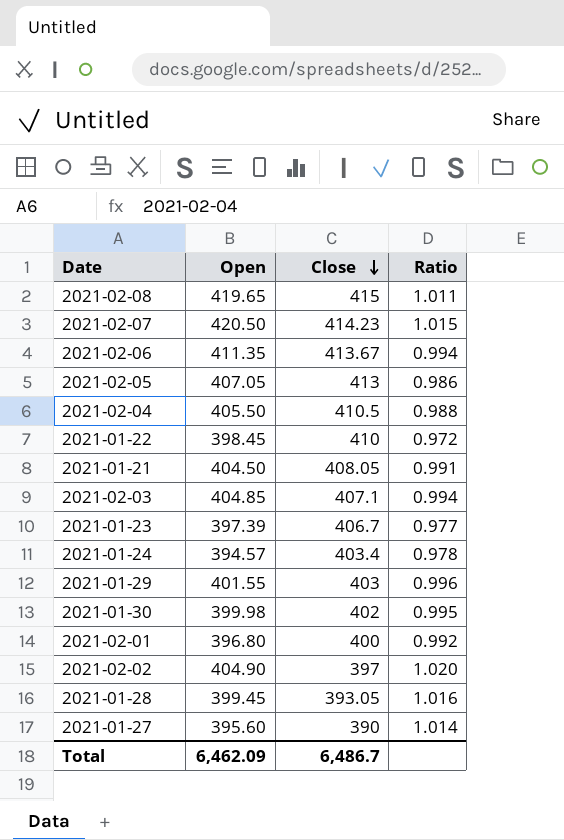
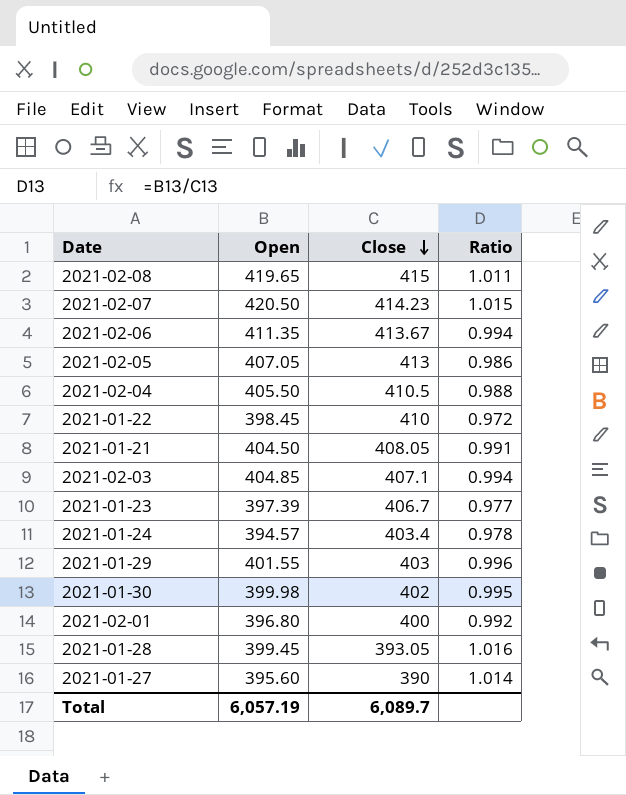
row 2021-02-02: 404.90 | 397 | 1.020 -> none
Total | Open: 6,462.09 -> 6,057.19
Total | Close: 6,486.7 -> 6,089.7

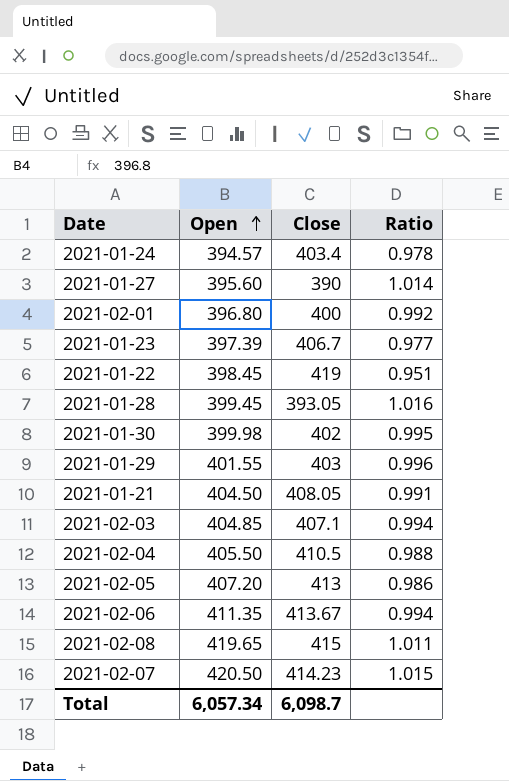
row order: Close descending -> Open ascending
2021-01-22 | Close: 410 -> 419
2021-01-22 | Ratio: 0.972 -> 0.951
2021-02-05 | Open: 407.05 -> 407.20
Total | Open: 6,057.19 -> 6,057.34
Total | Close: 6,089.7 -> 6,098.7

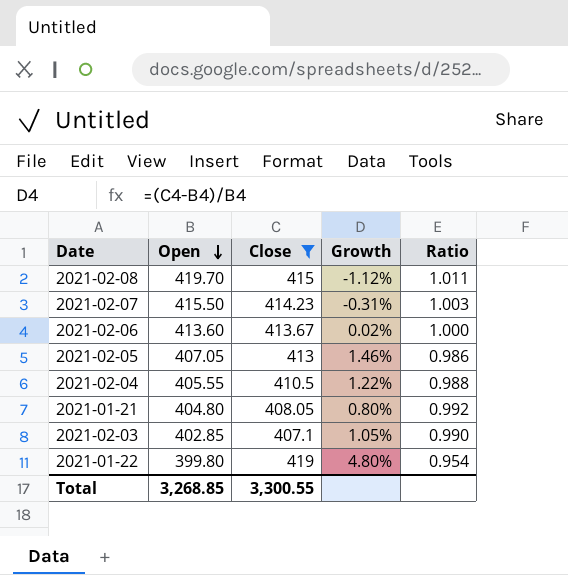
filter: none -> Close >= 407.1
row order: Open ascending -> Open descending
column Growth | formula: none -> ([Close] - [Open]) / [Open]
2021-02-08 | Open: 419.65 -> 419.70
2021-02-07 | Open: 420.50 -> 415.50
2021-02-07 | Ratio: 1.015 -> 1.003
2021-02-06 | Open: 411.35 -> 413.60
2021-02-06 | Ratio: 0.994 -> 1.000
2021-02-05 | Open: 407.20 -> 407.05
2021-02-04 | Open: 405.50 -> 405.55
2021-01-21 | Open: 404.50 -> 404.80
2021-01-21 | Ratio: 0.991 -> 0.992
2021-02-03 | Open: 404.85 -> 402.85
2021-02-03 | Ratio: 0.994 -> 0.990
2021-01-22 | Open: 398.45 -> 399.80
2021-01-22 | Ratio: 0.951 -> 0.954
Total | Open: 6,057.34 -> 3,268.85
Total | Close: 6,098.7 -> 3,300.55

